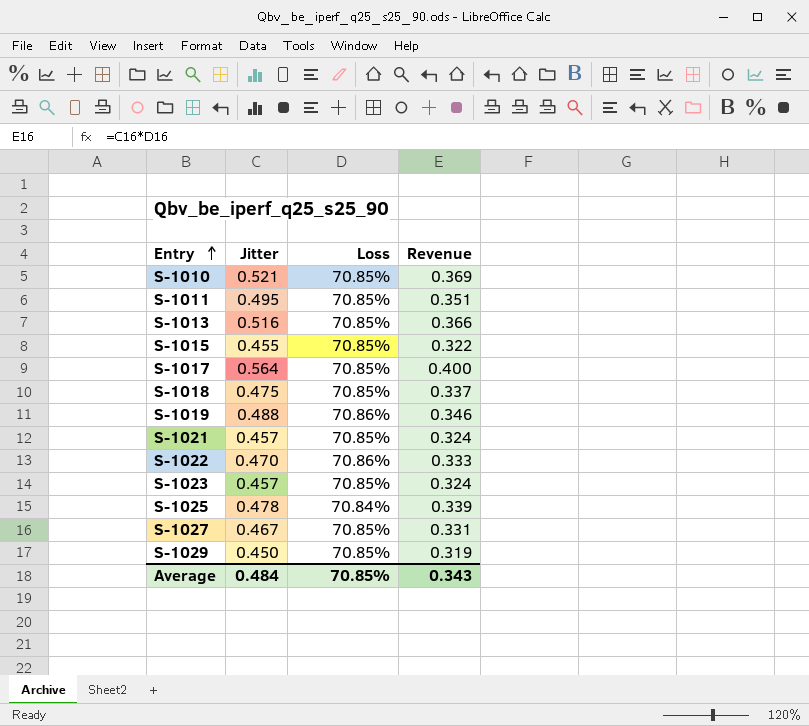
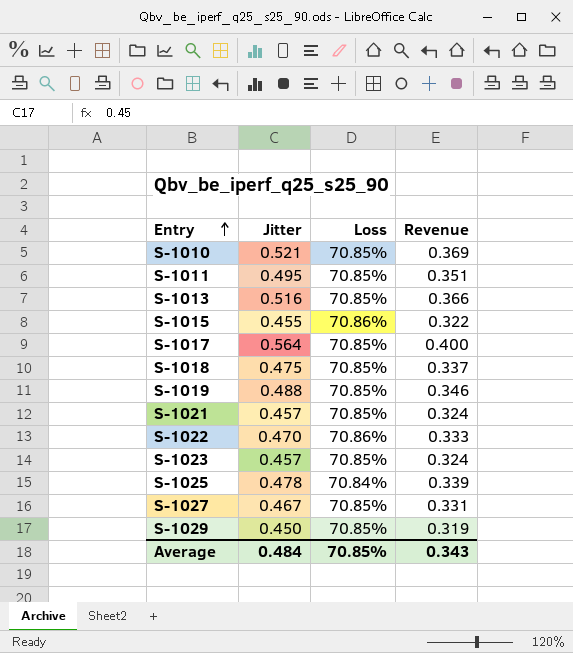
S-1015 | Loss: 70.85% -> 70.86%
S-1019 | Loss: 70.86% -> 70.85%

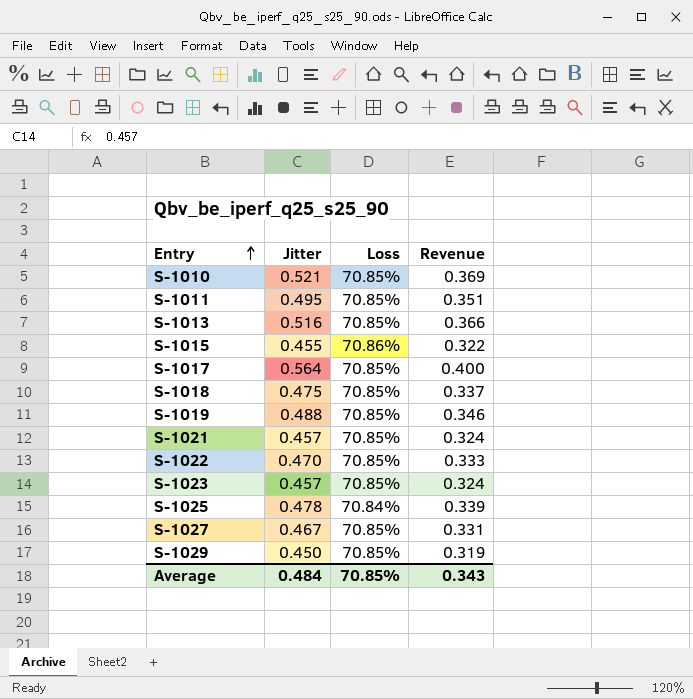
S-1022 | Loss: 70.86% -> 70.85%

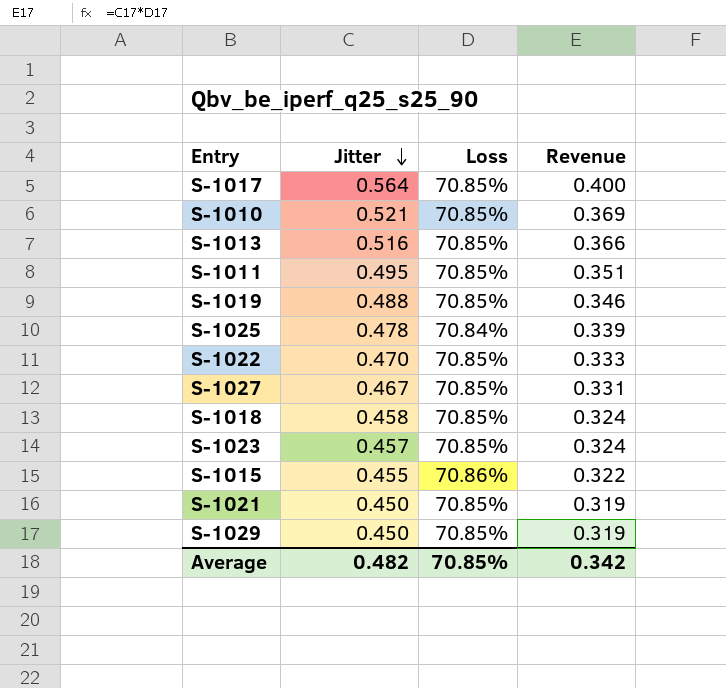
row order: Entry ascending -> Jitter descending
S-1018 | Jitter: 0.475 -> 0.458
S-1018 | Revenue: 0.337 -> 0.324
S-1021 | Jitter: 0.457 -> 0.450
S-1021 | Revenue: 0.324 -> 0.319
Average | Jitter: 0.484 -> 0.482
Average | Revenue: 0.343 -> 0.342

